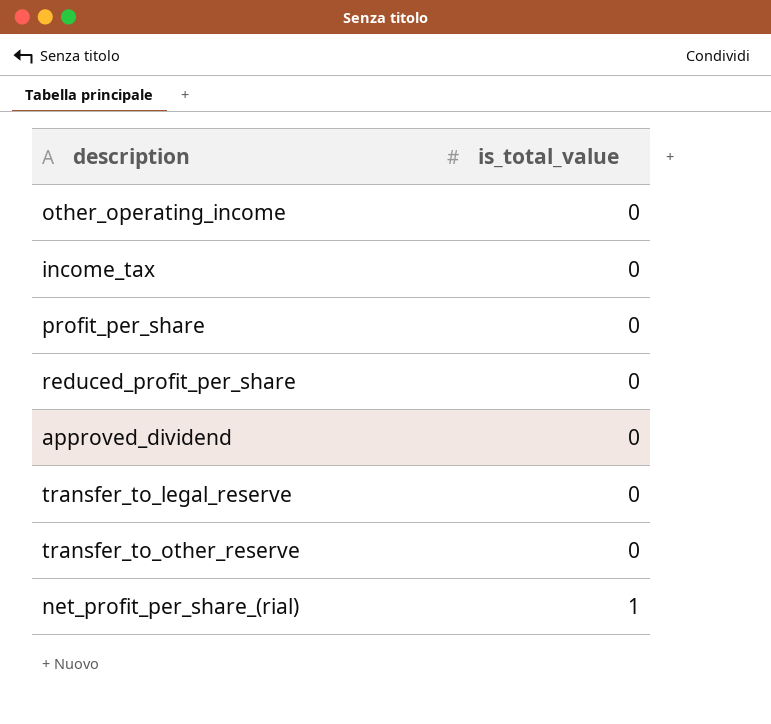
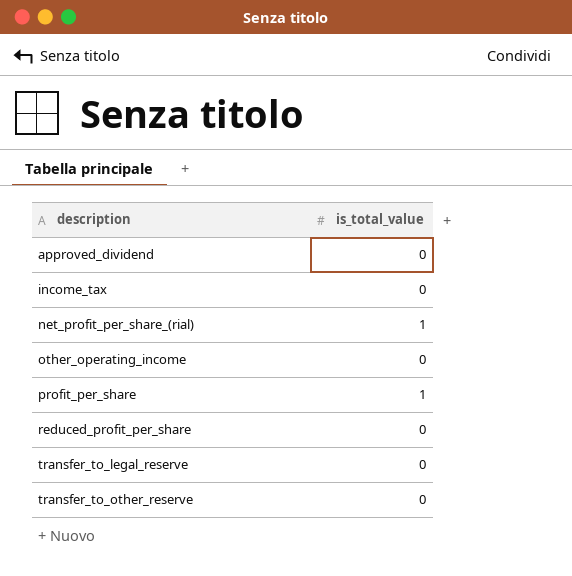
row order: is_total_value ascending -> description ascending
profit_per_share | is_total_value: 0 -> 1

